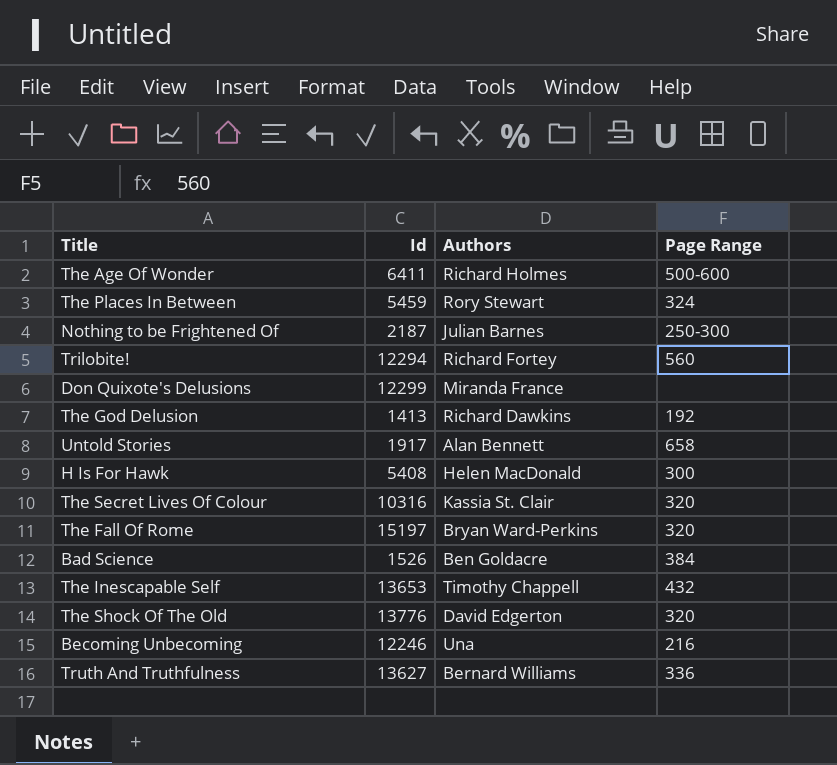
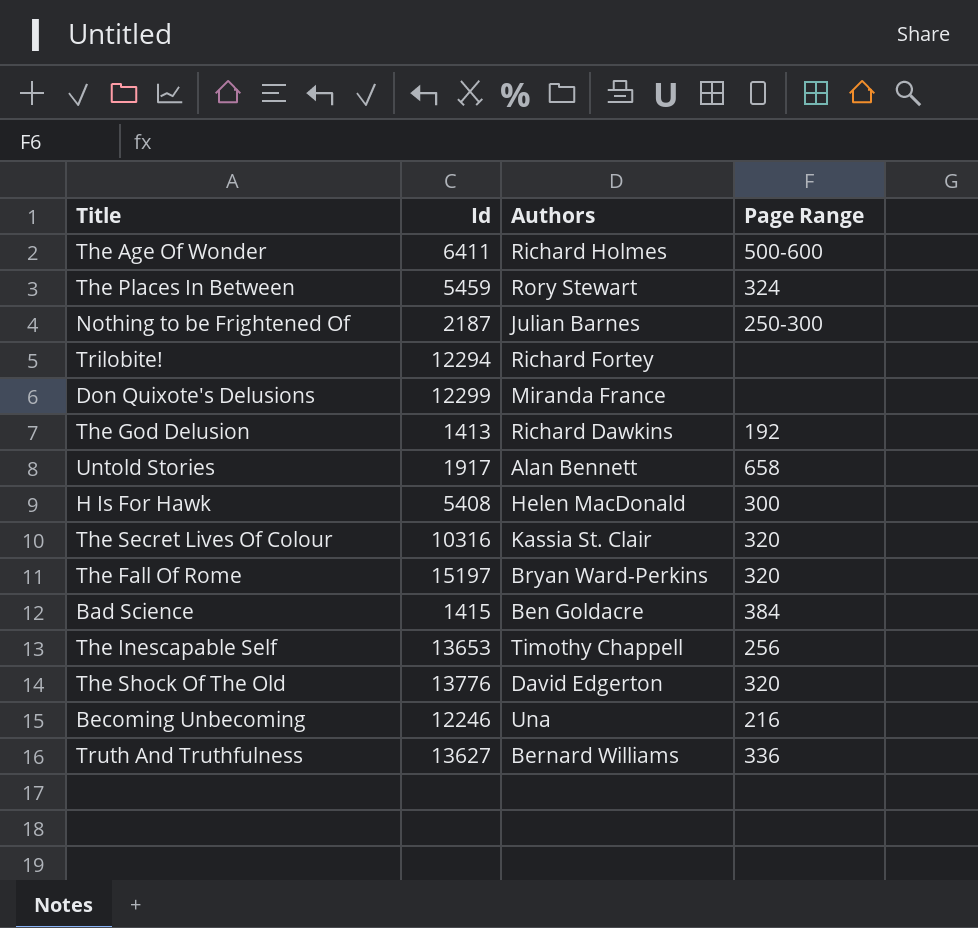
Trilobite! | Page Range: 560 -> none
Bad Science | Id: 1526 -> 1415
The Inescapable Self | Page Range: 432 -> 256

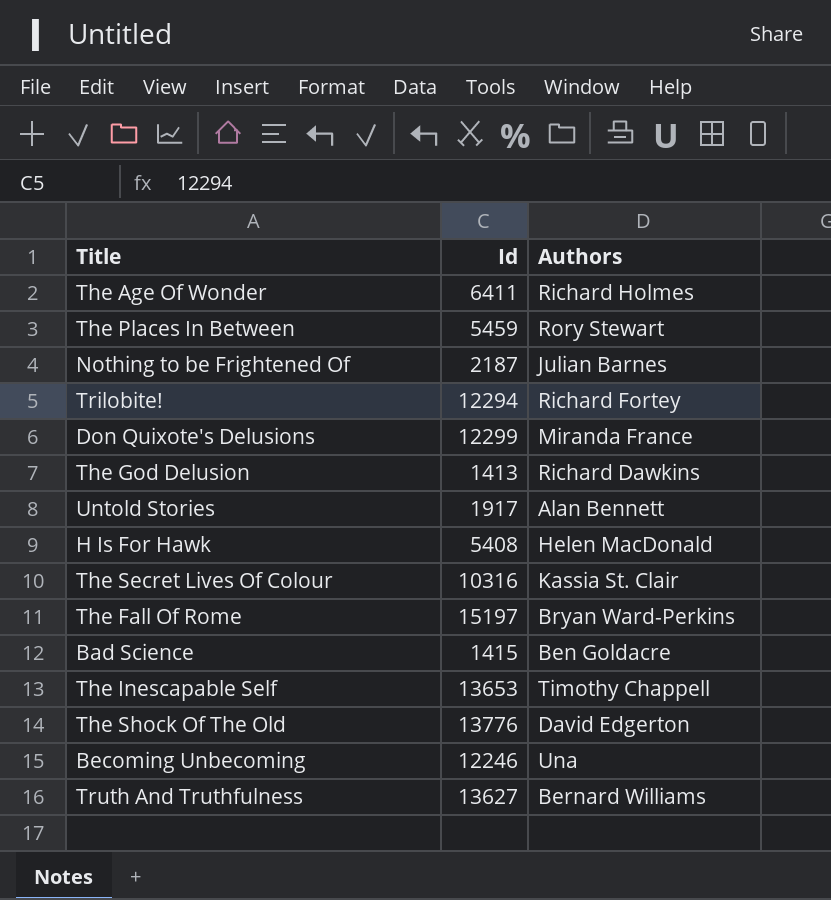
column Page Range | position: 4 -> none

